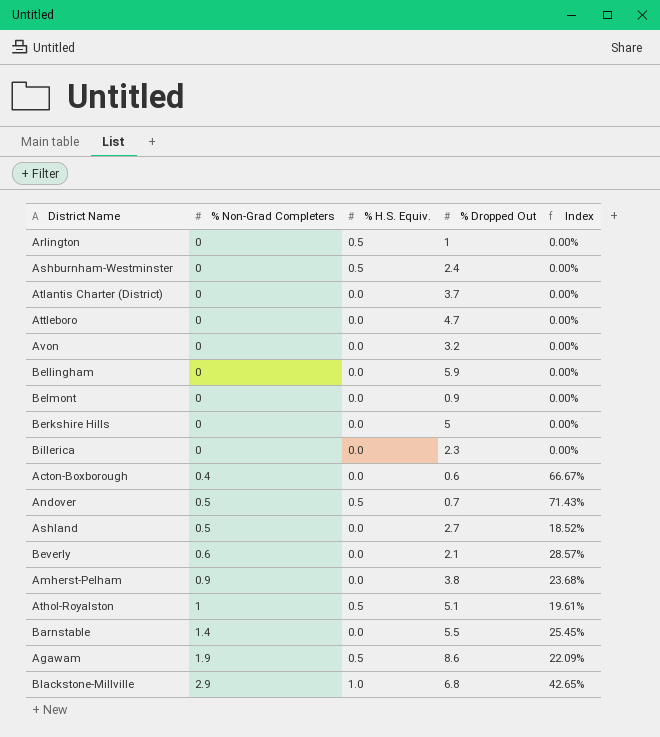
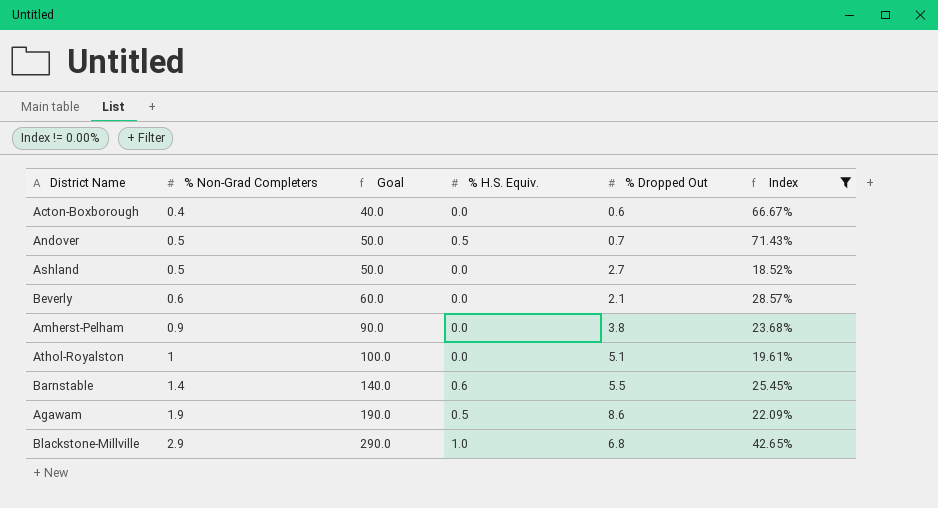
filter: none -> Index != 0.00%
column Goal | formula: none -> [% Non-Grad Completers] * 100
Athol-Royalston | % H.S. Equiv.: 0.5 -> 0.0
Barnstable | % H.S. Equiv.: 0.0 -> 0.6

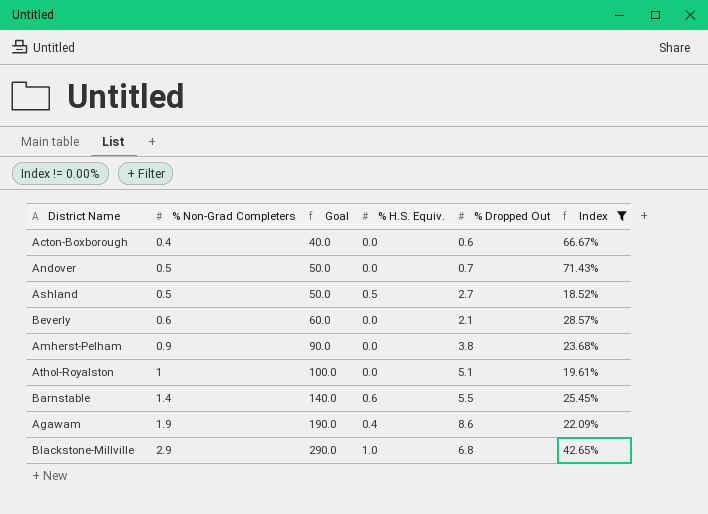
Andover | % H.S. Equiv.: 0.5 -> 0.0
Ashland | % H.S. Equiv.: 0.0 -> 0.5
Agawam | % H.S. Equiv.: 0.5 -> 0.4

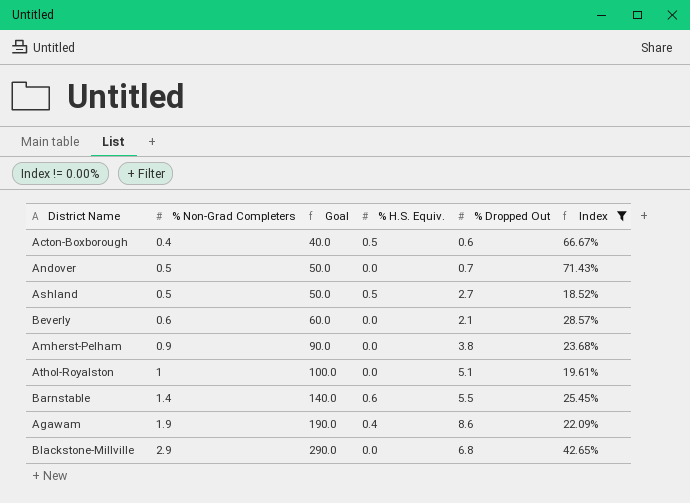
Acton-Boxborough | % H.S. Equiv.: 0.0 -> 0.5
Blackstone-Millville | % H.S. Equiv.: 1.0 -> 0.0

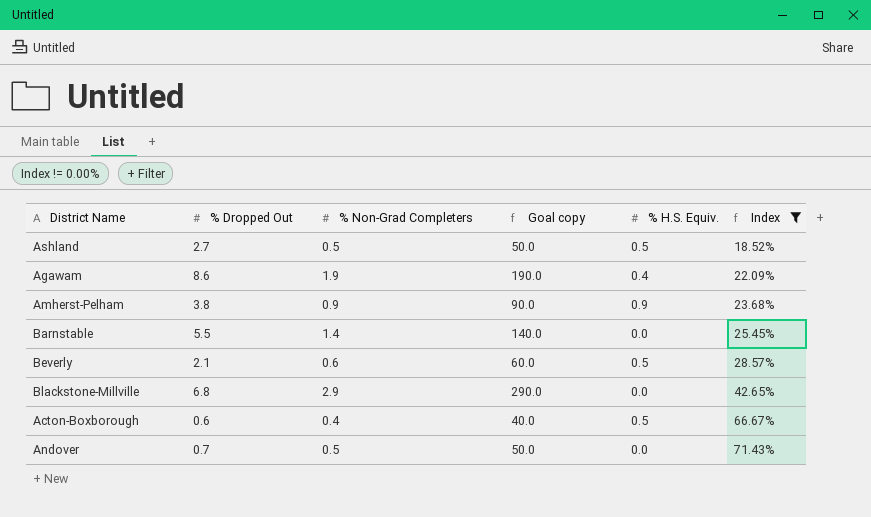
row order: % Non-Grad Completers ascending -> Index ascending
column % Dropped Out | position: 5 -> 2
column name: Goal -> Goal copy
row Athol-Royalston: 1 | 100.0 | 0.0 | 5.1 | 19.61% -> none
Amherst-Pelham | % H.S. Equiv.: 0.0 -> 0.9
Barnstable | % H.S. Equiv.: 0.6 -> 0.0
Beverly | % H.S. Equiv.: 0.0 -> 0.5

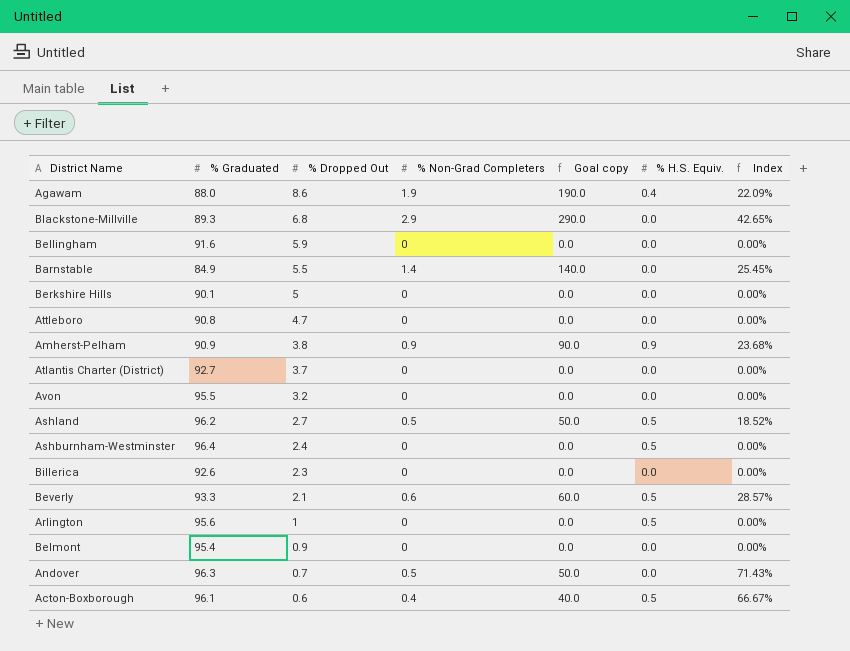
filter: Index != 0.00% -> none
row order: Index ascending -> % Dropped Out descending
column % Graduated | position: none -> 2

